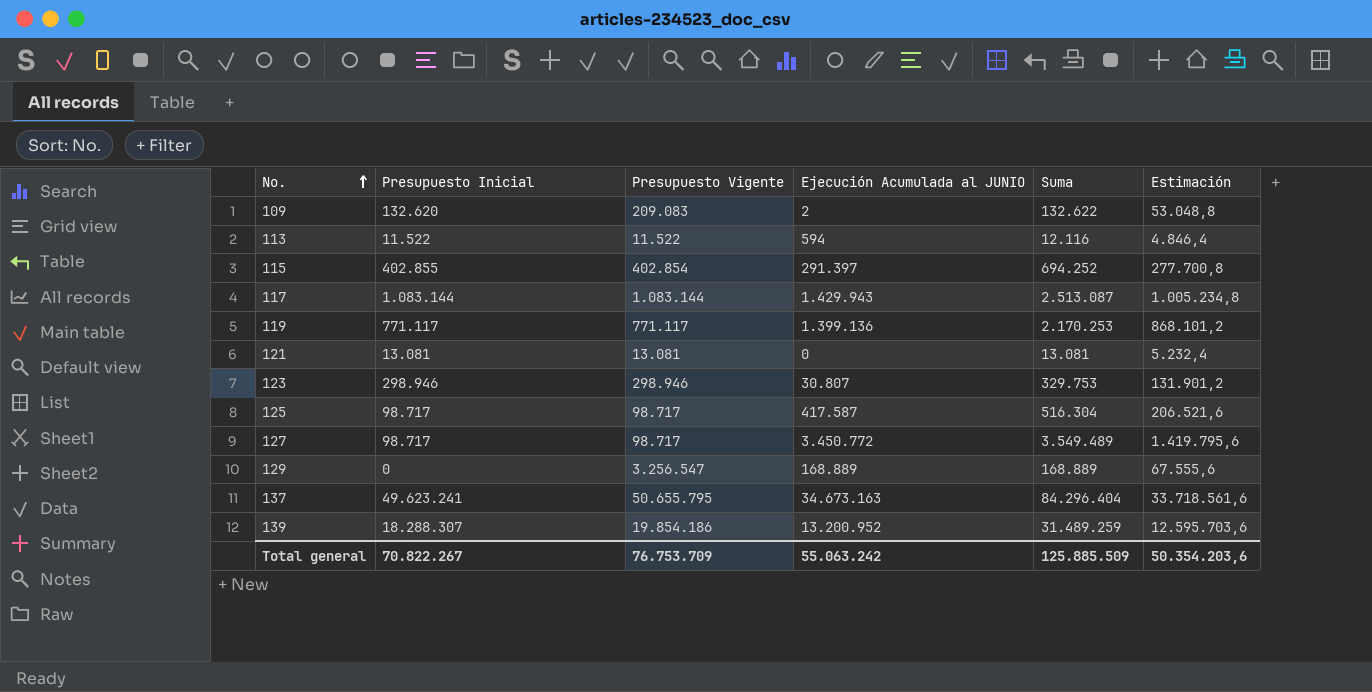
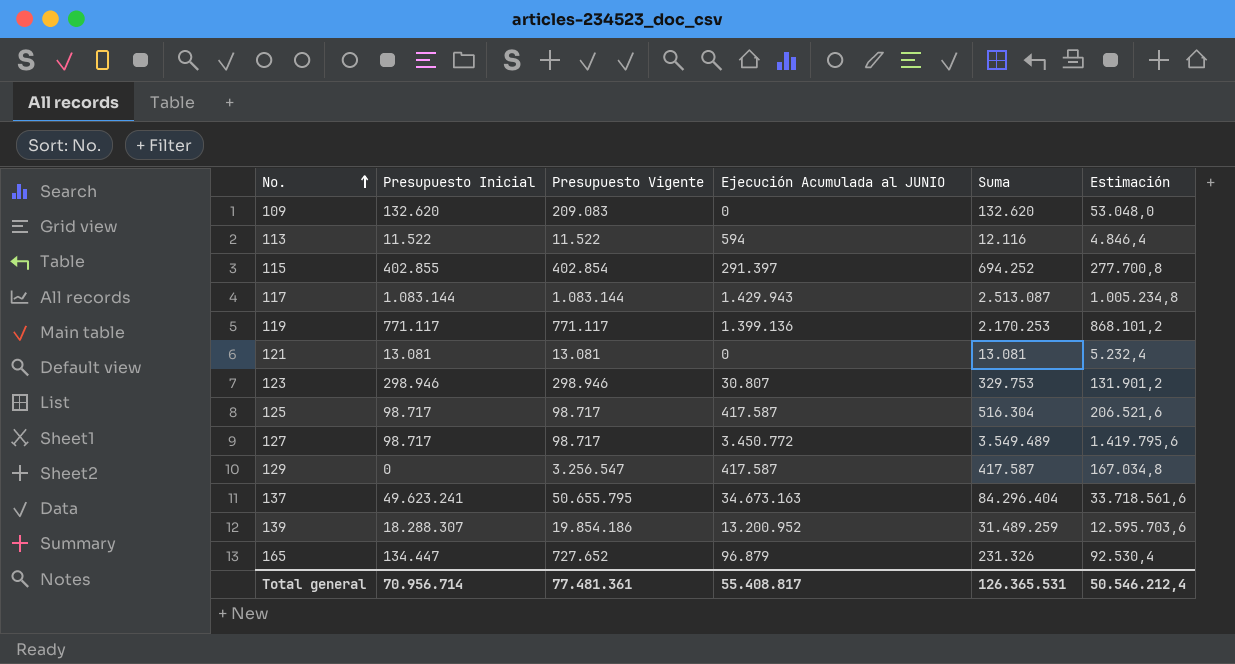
109 | Ejecución Acumulada al JUNIO: 2 -> 0
109 | Suma: 132.622 -> 132.620
109 | Estimación: 53.048,8 -> 53.048,0
129 | Ejecución Acumulada al JUNIO: 168.889 -> 417.587
129 | Suma: 168.889 -> 417.587
129 | Estimación: 67.555,6 -> 167.034,8
row 165: none -> 134.447 | 727.652 | 96.879 | 231.326 | 92.530,4
Total general | Presupuesto Inicial: 70.822.267 -> 70.956.714
Total general | Presupuesto Vigente: 76.753.709 -> 77.481.361
Total general | Ejecución Acumulada al JUNIO: 55.063.242 -> 55.408.817
Total general | Suma: 125.885.509 -> 126.365.531
Total general | Estimación: 50.354.203,6 -> 50.546.212,4

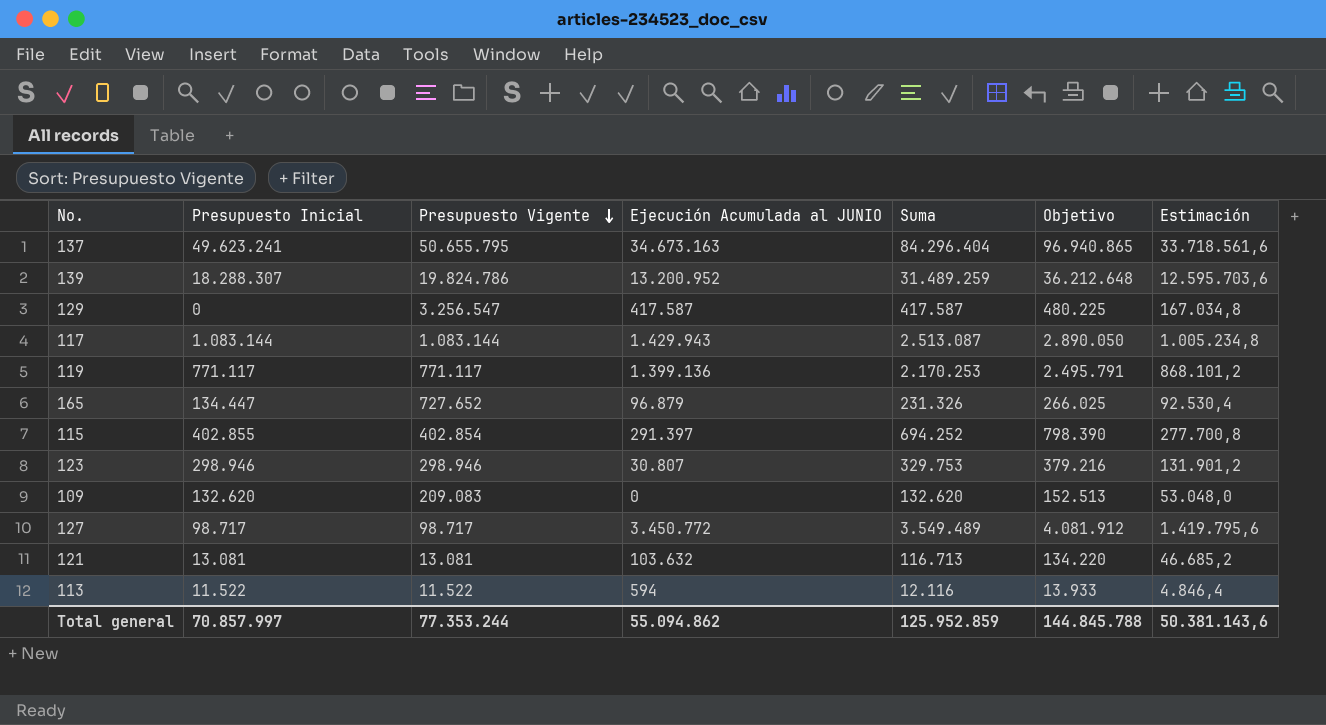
row order: No. ascending -> Presupuesto Vigente descending
column Objetivo | formula: none -> [Suma] * 1,15
row 125: 98.717 | 98.717 | 417.587 | 516.304 | 206.521,6 -> none
139 | Presupuesto Vigente: 19.854.186 -> 19.824.786
121 | Ejecución Acumulada al JUNIO: 0 -> 103.632
121 | Suma: 13.081 -> 116.713
121 | Estimación: 5.232,4 -> 46.685,2
Total general | Presupuesto Inicial: 70.956.714 -> 70.857.997
Total general | Presupuesto Vigente: 77.481.361 -> 77.353.244
Total general | Ejecución Acumulada al JUNIO: 55.408.817 -> 55.094.862
Total general | Suma: 126.365.531 -> 125.952.859
Total general | Estimación: 50.546.212,4 -> 50.381.143,6

